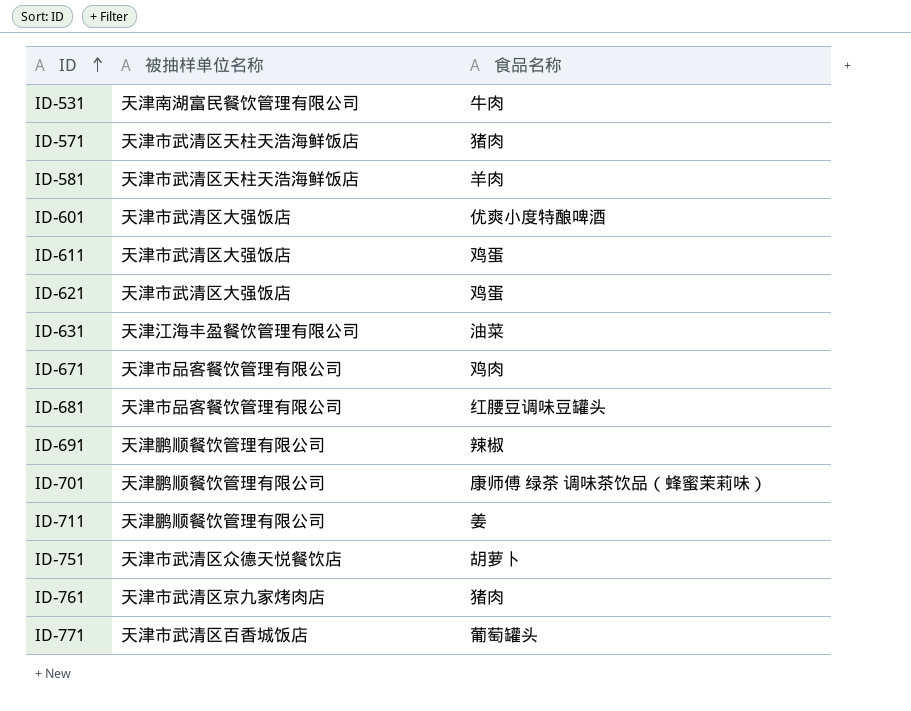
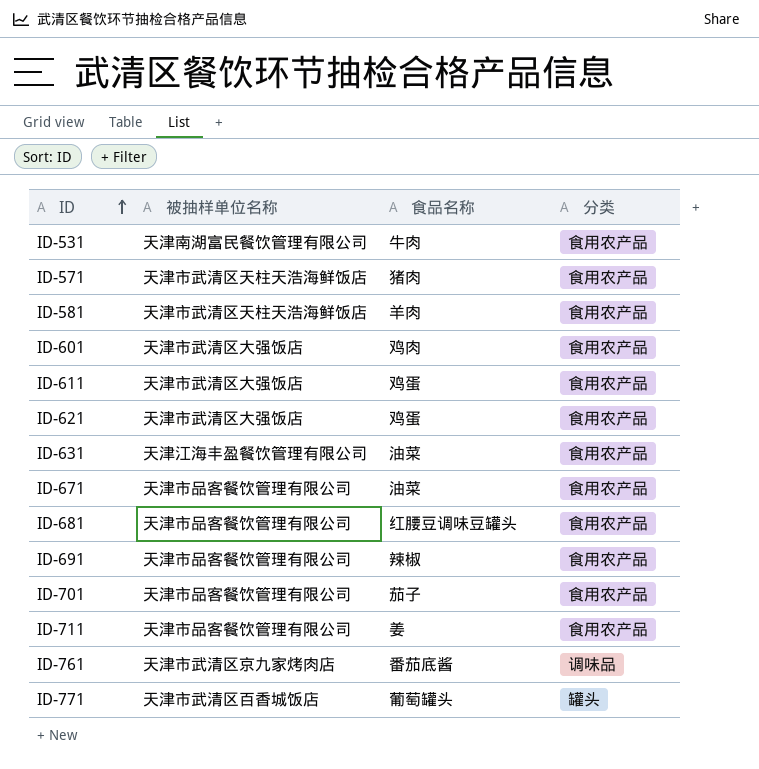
column 分类 | position: none -> 4
row ID-751: 天津市武清区众德天悦餐饮店 | 胡萝卜 -> none
ID-601 | 食品名称: 优爽小度特酿啤酒 -> 鸡肉
ID-671 | 食品名称: 鸡肉 -> 油菜
ID-691 | 被抽样单位名称: 天津鹏顺餐饮管理有限公司 -> 天津市品客餐饮管理有限公司
ID-701 | 被抽样单位名称: 天津鹏顺餐饮管理有限公司 -> 天津市品客餐饮管理有限公司
ID-701 | 食品名称: 康师傅 绿茶 调味茶饮品（蜂蜜茉莉味） -> 茄子
ID-711 | 被抽样单位名称: 天津鹏顺餐饮管理有限公司 -> 天津市品客餐饮管理有限公司
ID-761 | 食品名称: 猪肉 -> 番茄底酱

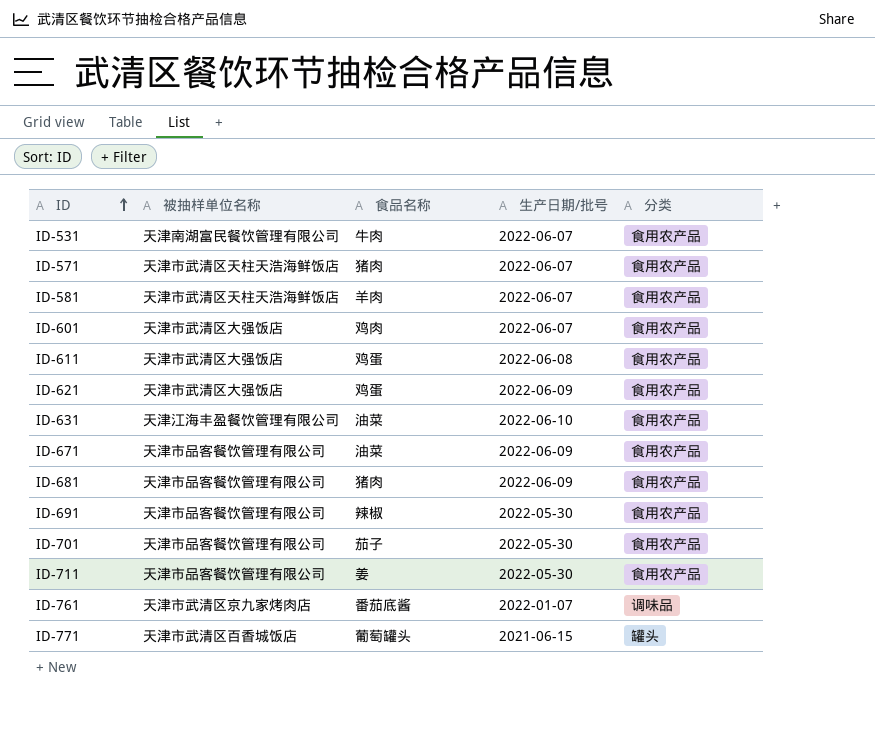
column 生产日期/批号 | position: none -> 4
ID-681 | 食品名称: 红腰豆调味豆罐头 -> 猪肉

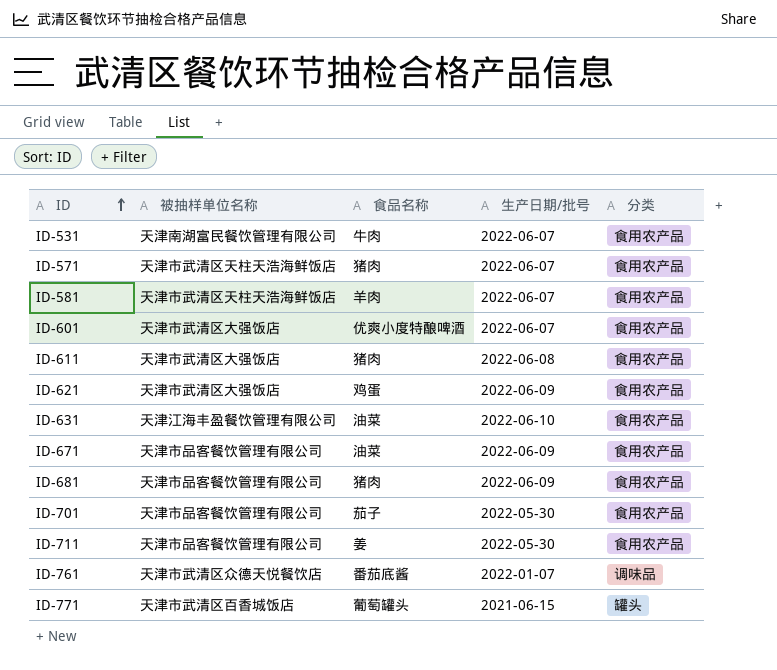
row ID-691: 天津市品客餐饮管理有限公司 | 辣椒 | 2022-05-30 | 食用农产品 -> none
ID-601 | 食品名称: 鸡肉 -> 优爽小度特酿啤酒
ID-611 | 食品名称: 鸡蛋 -> 猪肉
ID-761 | 被抽样单位名称: 天津市武清区京九家烤肉店 -> 天津市武清区众德天悦餐饮店

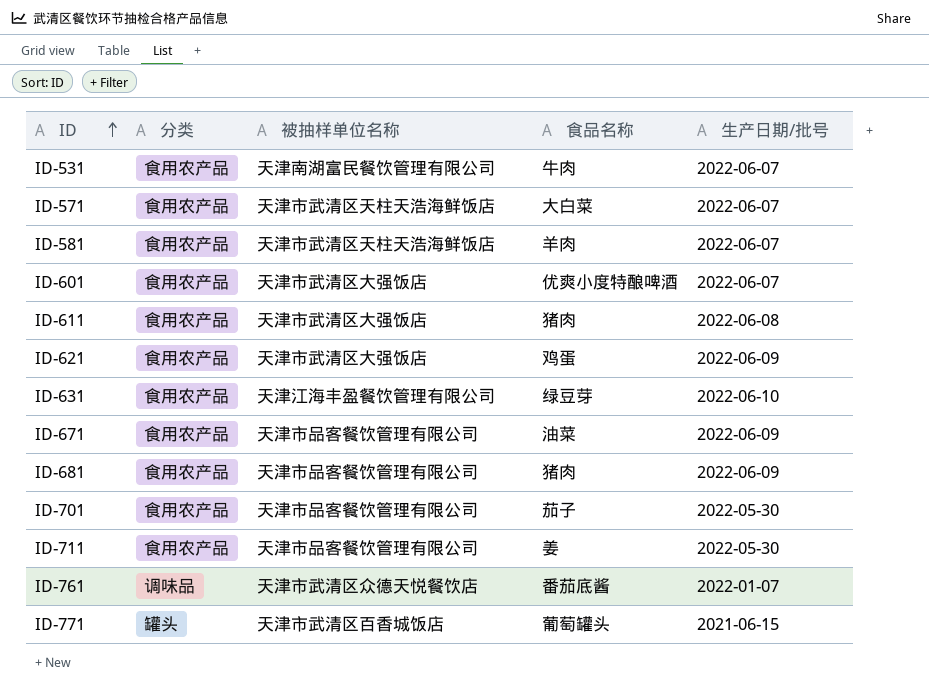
column 分类 | position: 5 -> 2
ID-571 | 食品名称: 猪肉 -> 大白菜
ID-631 | 食品名称: 油菜 -> 绿豆芽

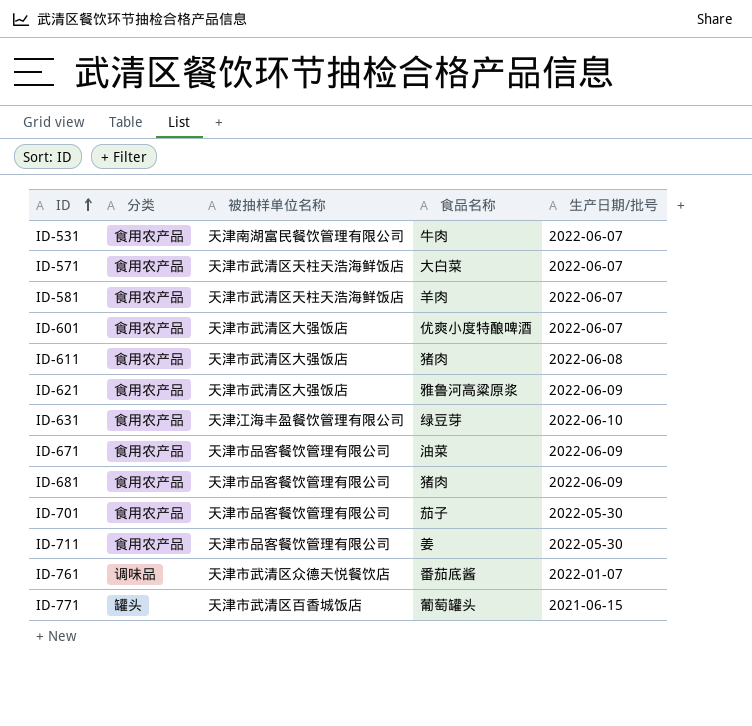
ID-621 | 食品名称: 鸡蛋 -> 雅鲁河高粱原浆

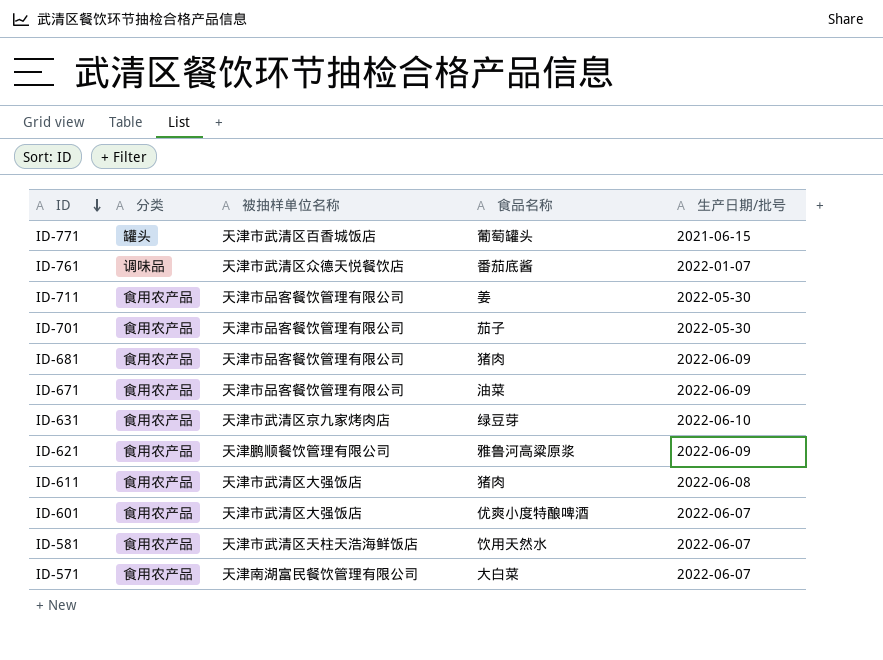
row order: ID ascending -> ID descending
row ID-531: 食用农产品 | 天津南湖富民餐饮管理有限公司 | 牛肉 | 2022-06-07 -> none
ID-631 | 被抽样单位名称: 天津江海丰盈餐饮管理有限公司 -> 天津市武清区京九家烤肉店
ID-621 | 被抽样单位名称: 天津市武清区大强饭店 -> 天津鹏顺餐饮管理有限公司
ID-581 | 食品名称: 羊肉 -> 饮用天然水
ID-571 | 被抽样单位名称: 天津市武清区天柱天浩海鲜饭店 -> 天津南湖富民餐饮管理有限公司

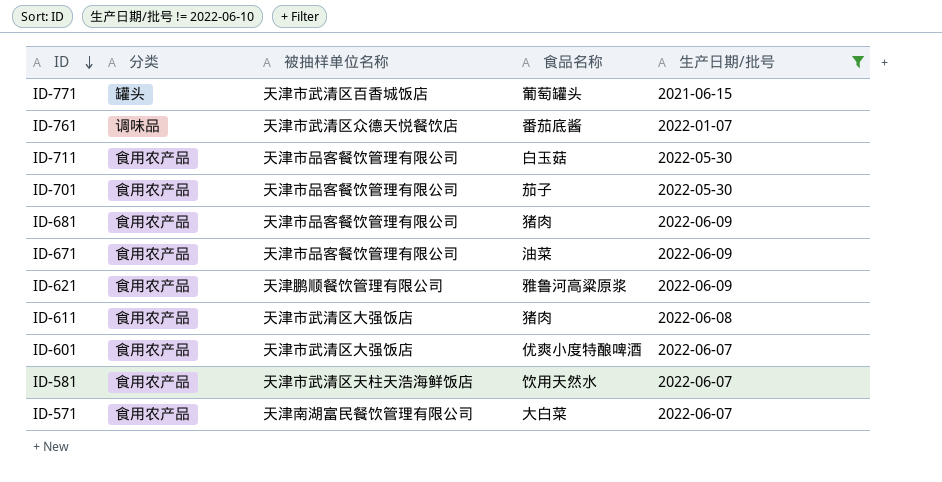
filter: none -> 生产日期/批号 != 2022-06-10
ID-711 | 食品名称: 姜 -> 白玉菇

